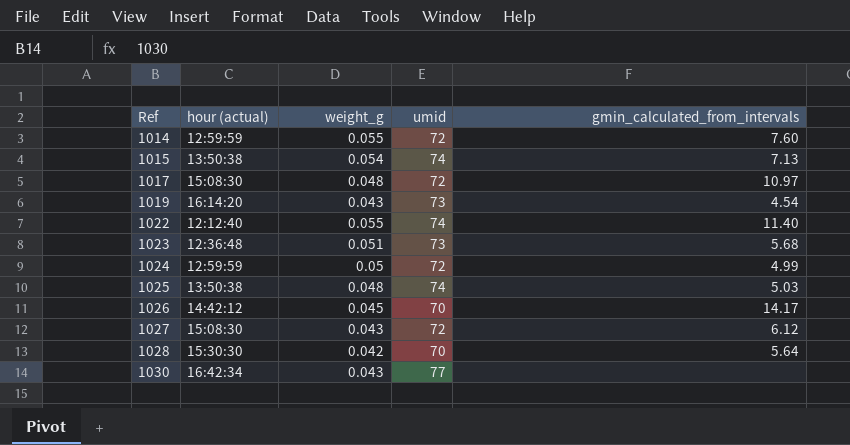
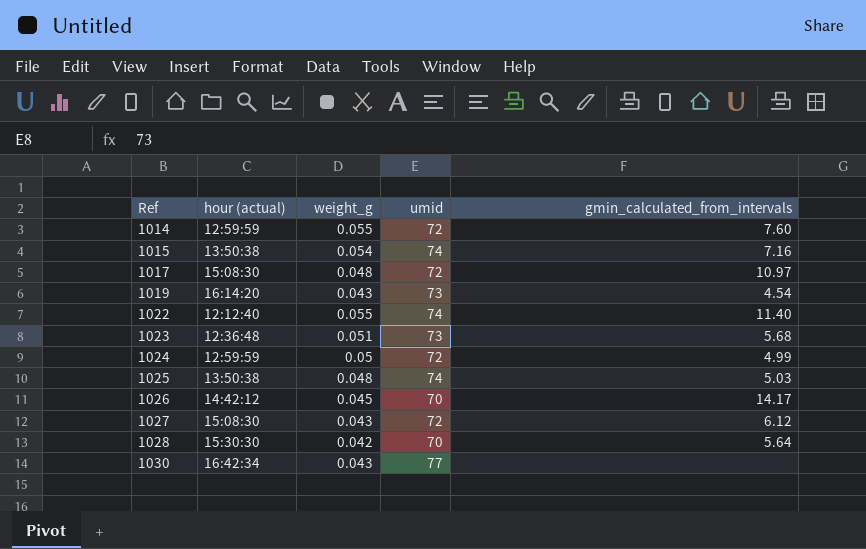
1015 | gmin_calculated_from_intervals: 7.13 -> 7.16

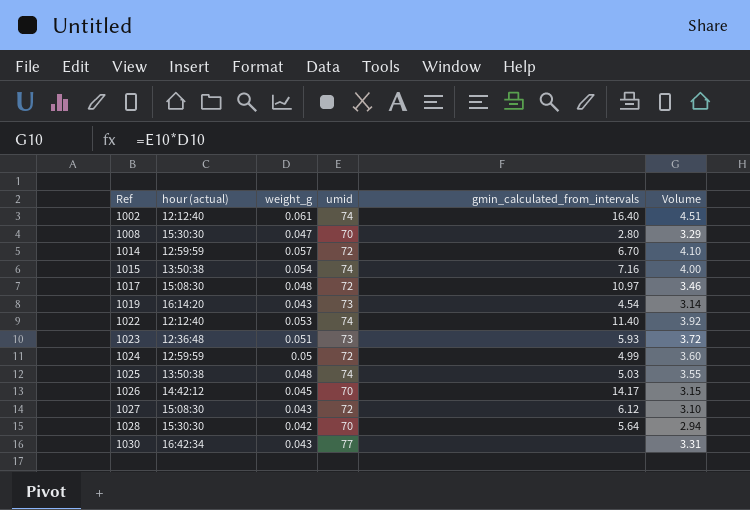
column Volume | formula: none -> [weight_g] * [umid]
row 1002: none -> 12:12:40 | 0.061 | 74 | 16.40 | 4.51
row 1008: none -> 15:30:30 | 0.047 | 70 | 2.80 | 3.29
1014 | weight_g: 0.055 -> 0.057
1014 | gmin_calculated_from_intervals: 7.60 -> 6.70
1022 | weight_g: 0.055 -> 0.053
1023 | gmin_calculated_from_intervals: 5.68 -> 5.93

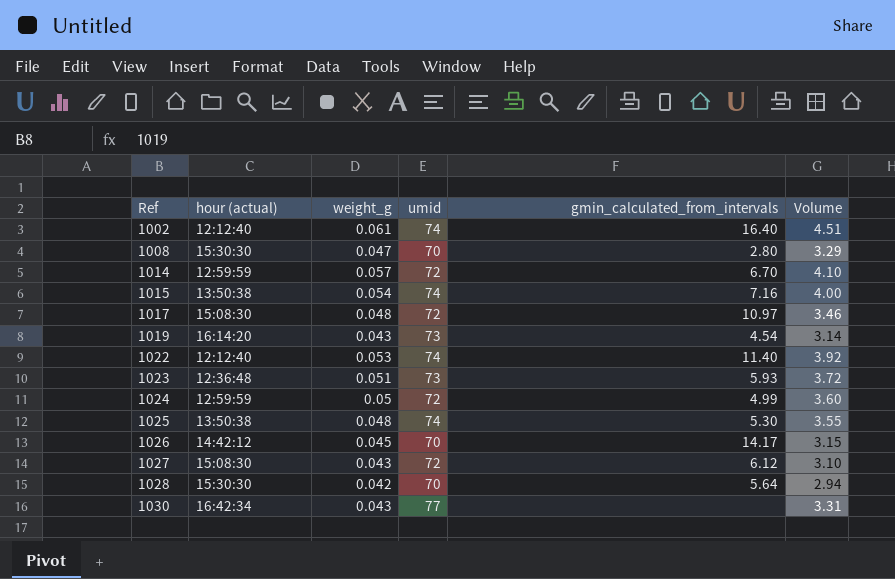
1025 | gmin_calculated_from_intervals: 5.03 -> 5.30

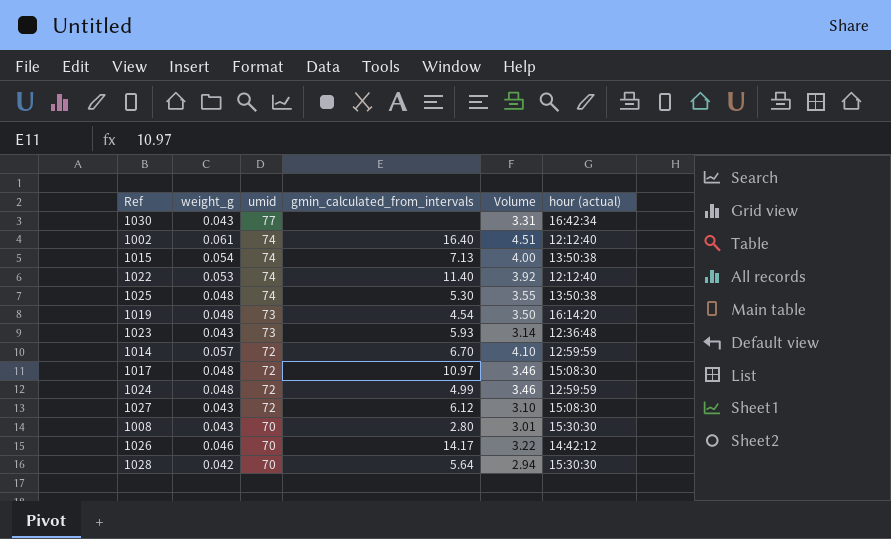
row order: Ref ascending -> umid descending
column hour (actual) | position: 2 -> 6
1015 | gmin_calculated_from_intervals: 7.16 -> 7.13
1019 | weight_g: 0.043 -> 0.048
1019 | Volume: 3.14 -> 3.50
1023 | weight_g: 0.051 -> 0.043
1023 | Volume: 3.72 -> 3.14
1024 | weight_g: 0.05 -> 0.048
1024 | Volume: 3.60 -> 3.46
1008 | weight_g: 0.047 -> 0.043
1008 | Volume: 3.29 -> 3.01
1026 | weight_g: 0.045 -> 0.046
1026 | Volume: 3.15 -> 3.22

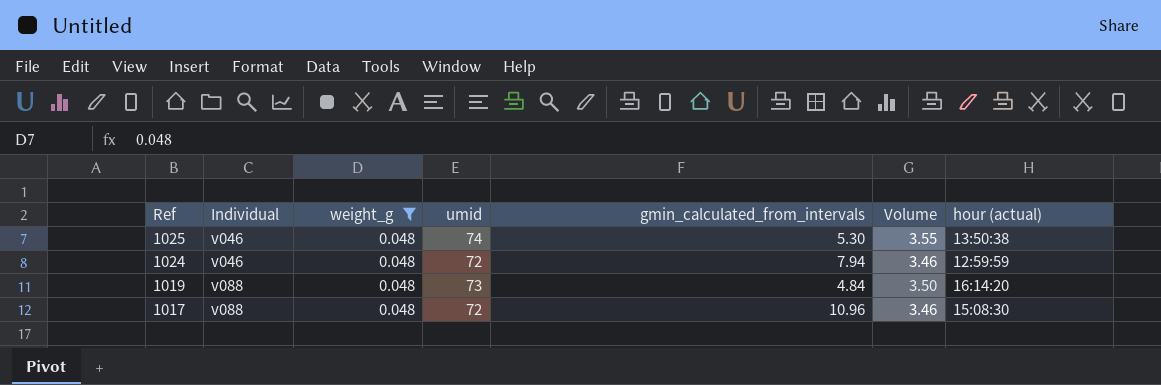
filter: none -> weight_g = 0.048
row order: umid descending -> Ref descending
column Individual | position: none -> 2
1024 | gmin_calculated_from_intervals: 4.99 -> 7.94
1019 | gmin_calculated_from_intervals: 4.54 -> 4.84
1017 | gmin_calculated_from_intervals: 10.97 -> 10.96

